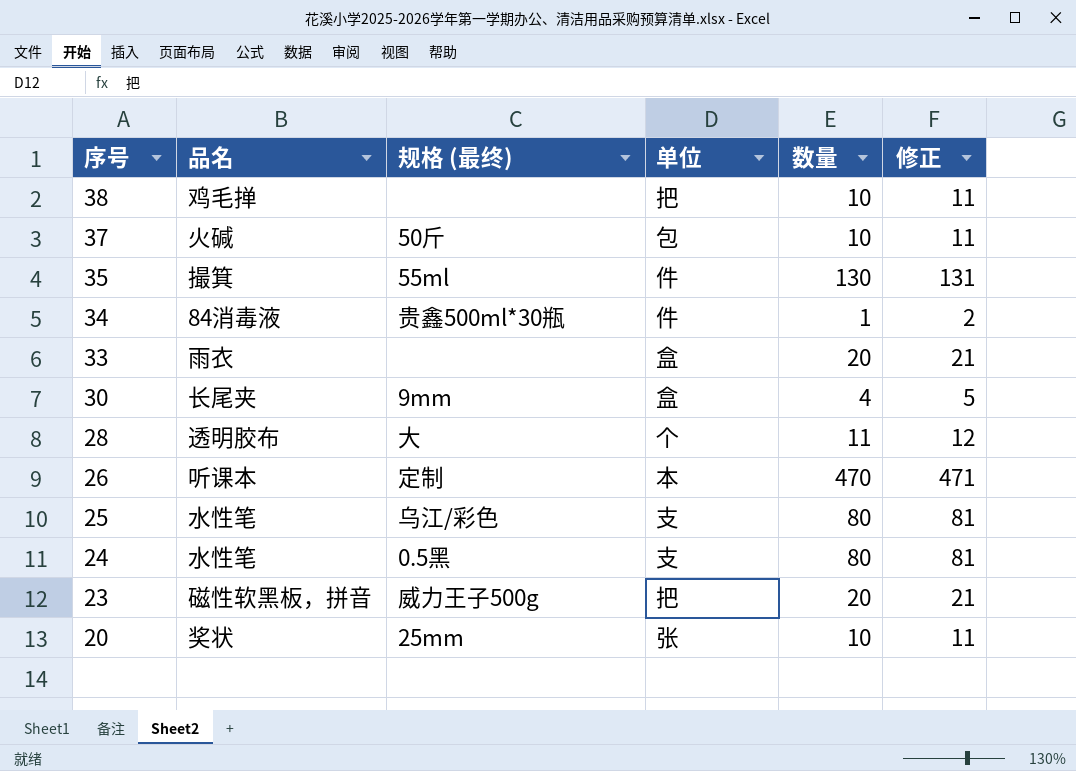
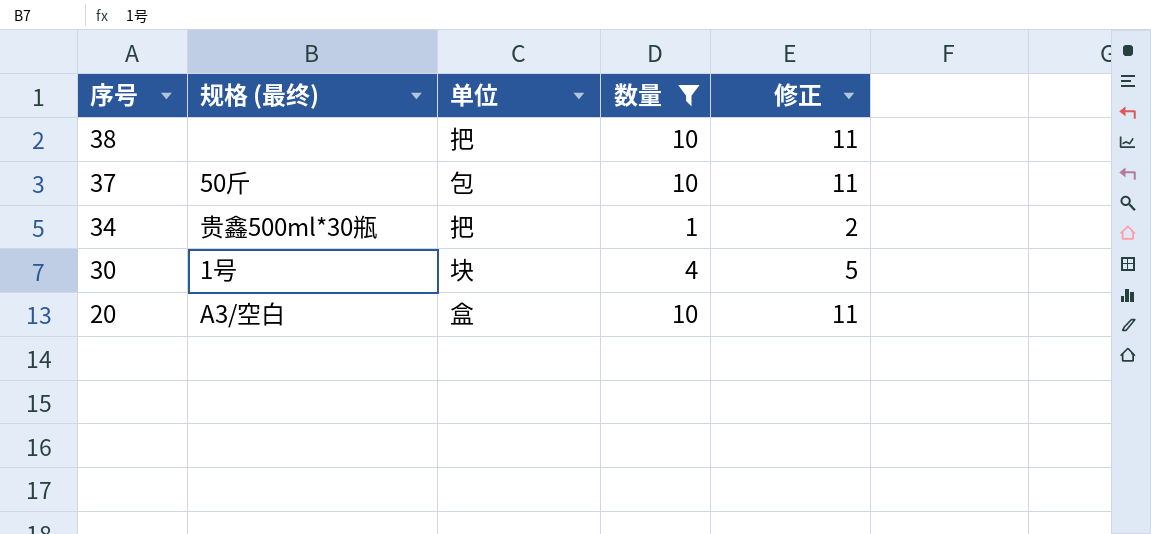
filter: none -> 数量 <= 10
column 品名 | position: 2 -> none
34 | 单位: 件 -> 把
30 | 规格 (最终): 9mm -> 1号
30 | 单位: 盒 -> 块
20 | 规格 (最终): 25mm -> A3/空白
20 | 单位: 张 -> 盒

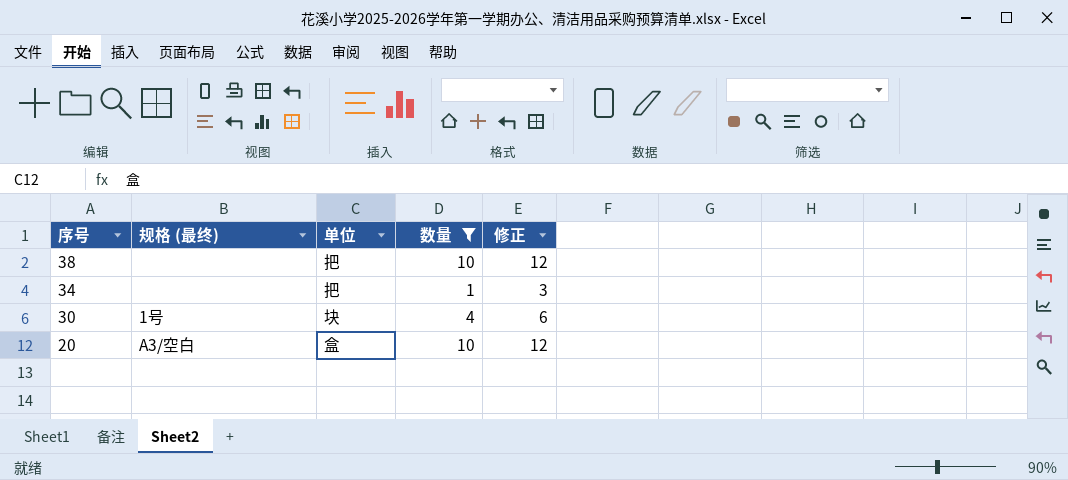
column 修正 | formula: [数量] + 1 -> [数量] + 2
row 37: 50斤 | 包 | 10 | 11 -> none
34 | 规格 (最终): 贵鑫500ml*30瓶 -> none

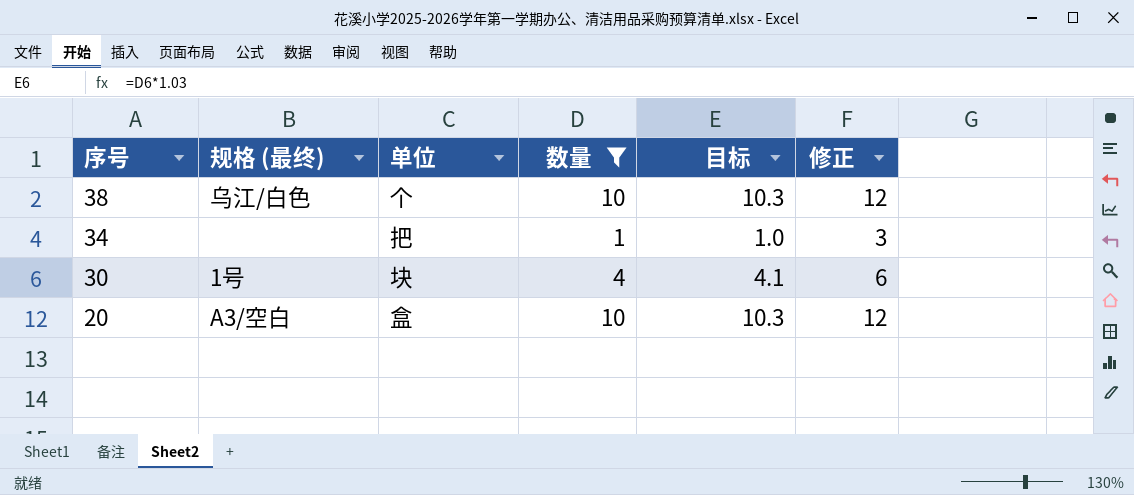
column 目标 | formula: none -> [数量] * 1.03
38 | 规格 (最终): none -> 乌江/白色
38 | 单位: 把 -> 个

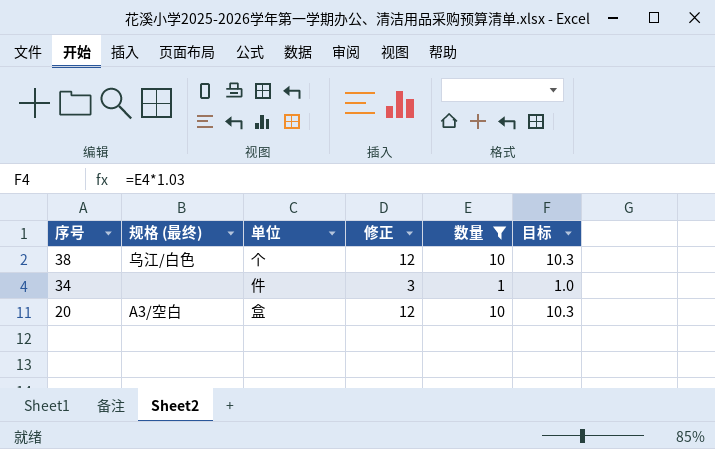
column 修正 | position: 6 -> 4
row 30: 1号 | 块 | 4 | 4.1 | 6 -> none
34 | 单位: 把 -> 件

